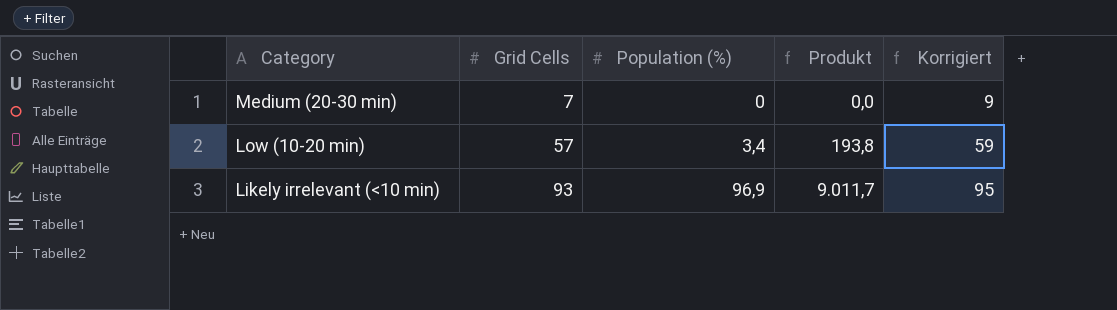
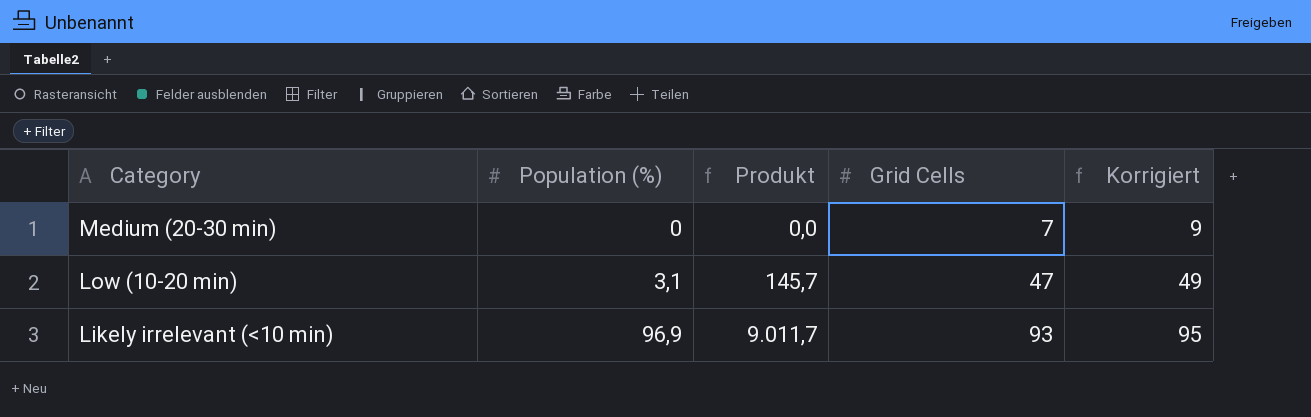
column Grid Cells | position: 2 -> 4
Low (10-20 min) | Population (%): 3,4 -> 3,1
Low (10-20 min) | Produkt: 193,8 -> 145,7
Low (10-20 min) | Grid Cells: 57 -> 47
Low (10-20 min) | Korrigiert: 59 -> 49

